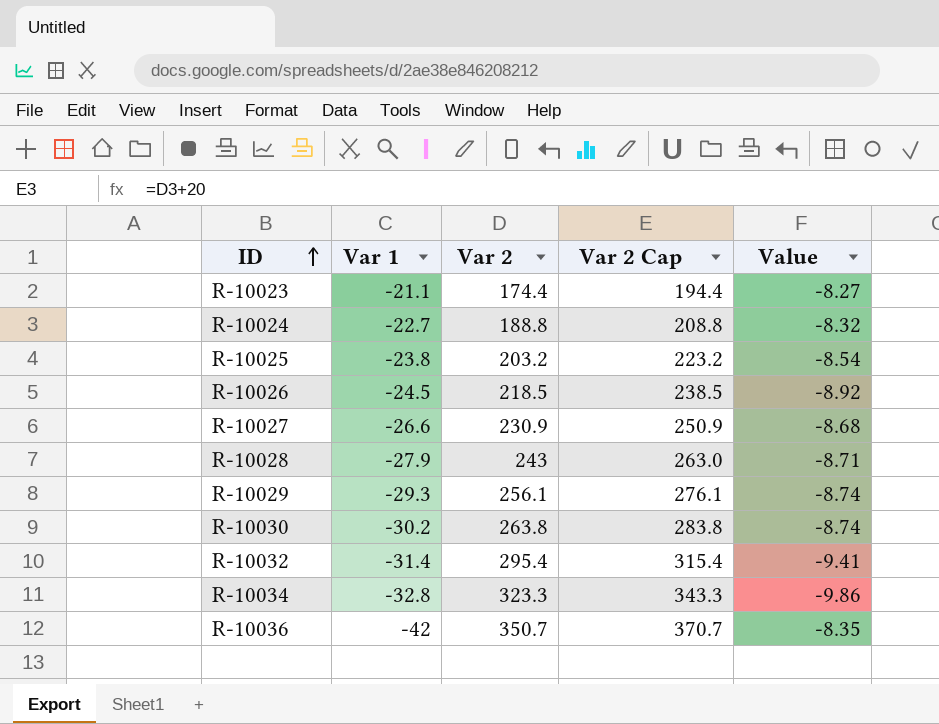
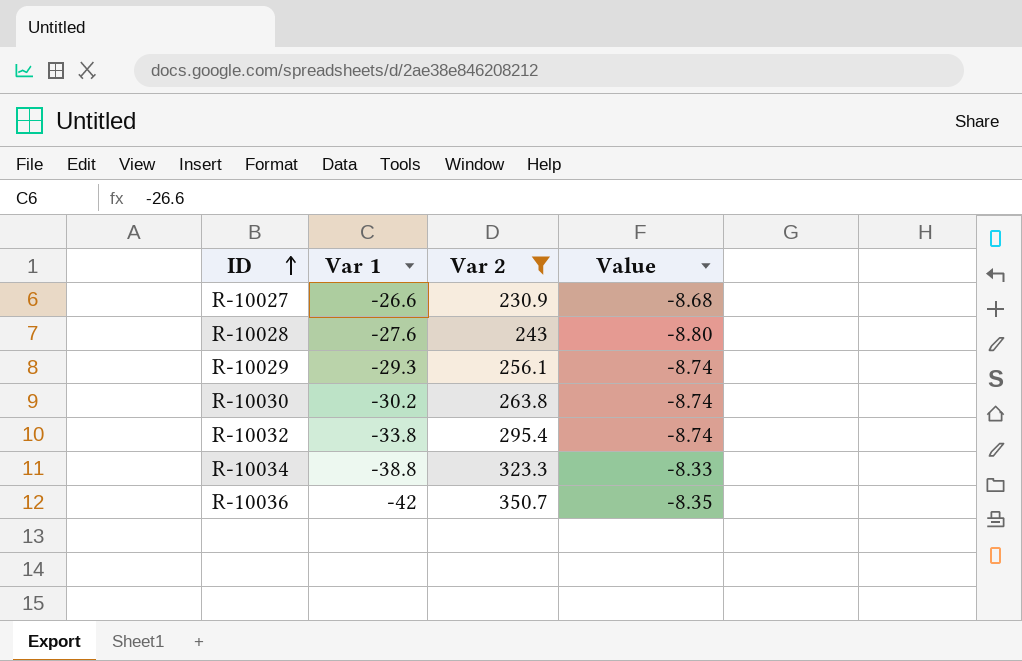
filter: none -> Var 2 >= 230.9
column Var 2 Cap | formula: [Var 2] + 20 -> none
R-10028 | Var 1: -27.9 -> -27.6
R-10028 | Value: -8.71 -> -8.80
R-10032 | Var 1: -31.4 -> -33.8
R-10032 | Value: -9.41 -> -8.74
R-10034 | Var 1: -32.8 -> -38.8
R-10034 | Value: -9.86 -> -8.33

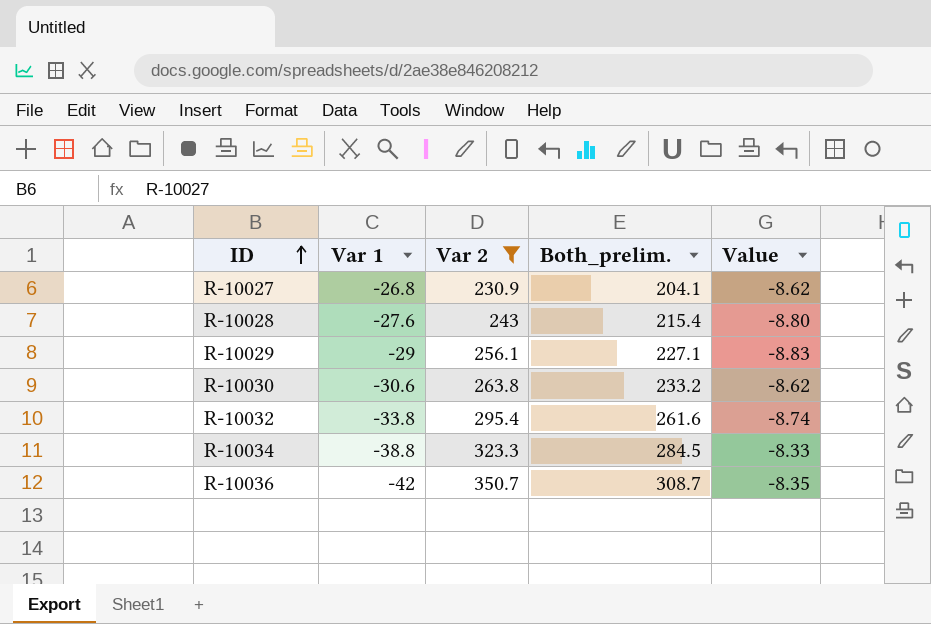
column Both_prelim. | formula: none -> [Var 1] + [Var 2]
R-10027 | Var 1: -26.6 -> -26.8
R-10027 | Value: -8.68 -> -8.62
R-10029 | Var 1: -29.3 -> -29
R-10029 | Value: -8.74 -> -8.83
R-10030 | Var 1: -30.2 -> -30.6
R-10030 | Value: -8.74 -> -8.62

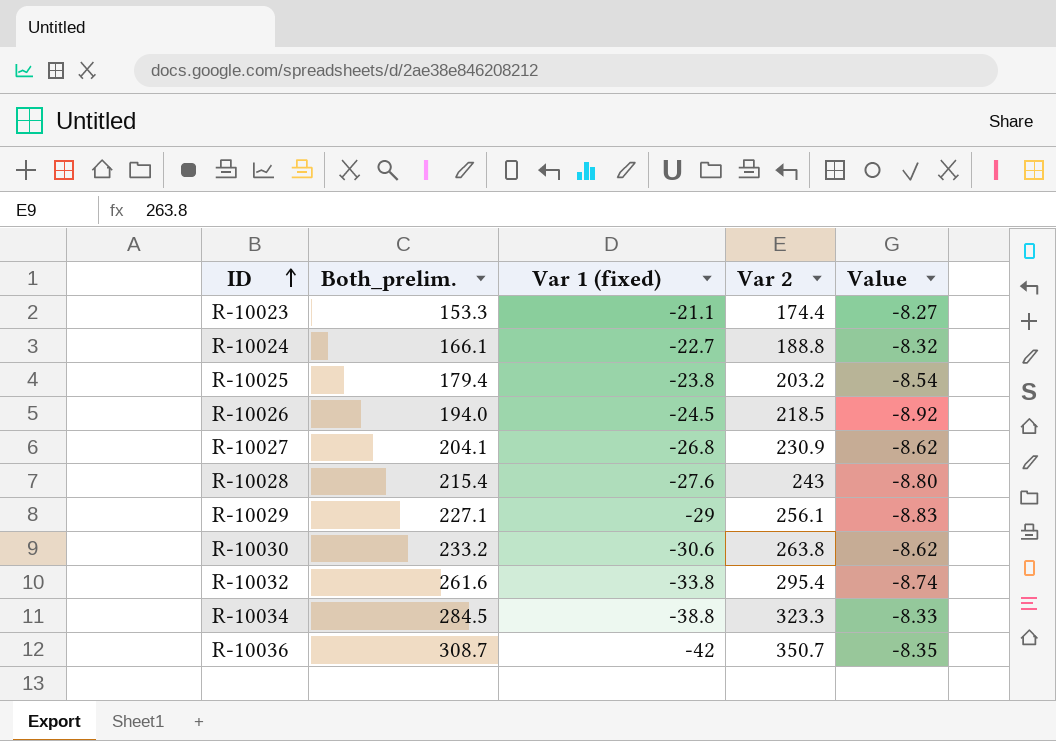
filter: Var 2 >= 230.9 -> none
column Both_prelim. | position: 4 -> 2
column name: Var 1 -> Var 1 (fixed)

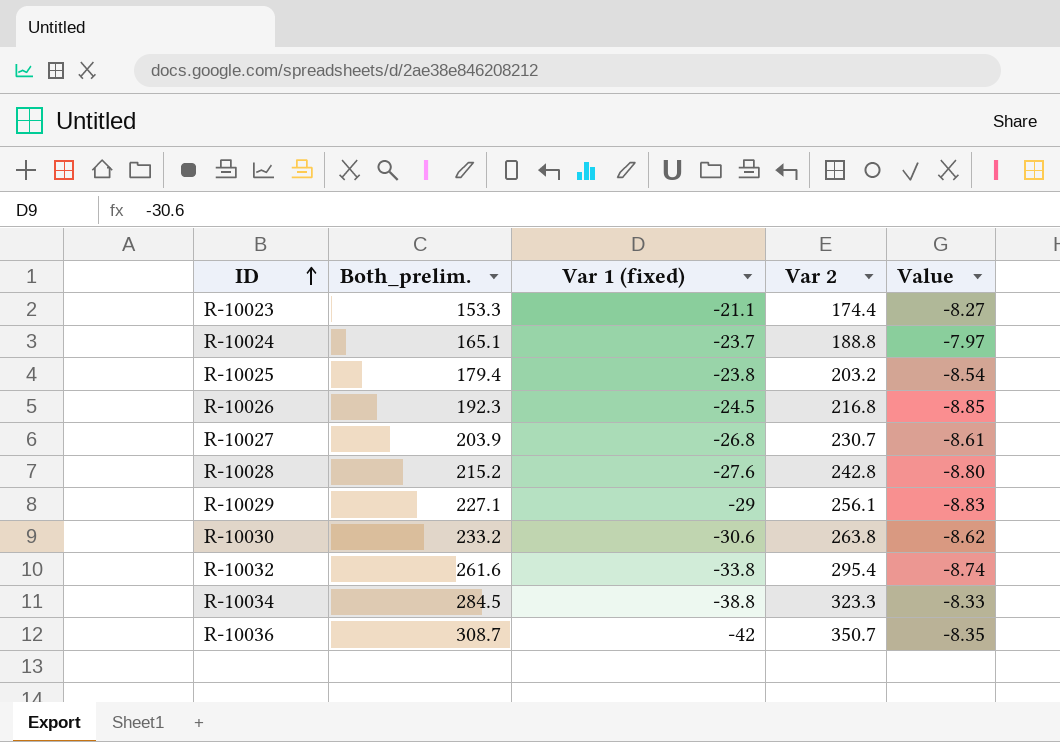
R-10024 | Both_prelim.: 166.1 -> 165.1
R-10024 | Var 1 (fixed): -22.7 -> -23.7
R-10024 | Value: -8.32 -> -7.97
R-10026 | Both_prelim.: 194.0 -> 192.3
R-10026 | Var 2: 218.5 -> 216.8
R-10026 | Value: -8.92 -> -8.85
R-10027 | Both_prelim.: 204.1 -> 203.9
R-10027 | Var 2: 230.9 -> 230.7
R-10027 | Value: -8.62 -> -8.61
R-10028 | Both_prelim.: 215.4 -> 215.2
R-10028 | Var 2: 243 -> 242.8

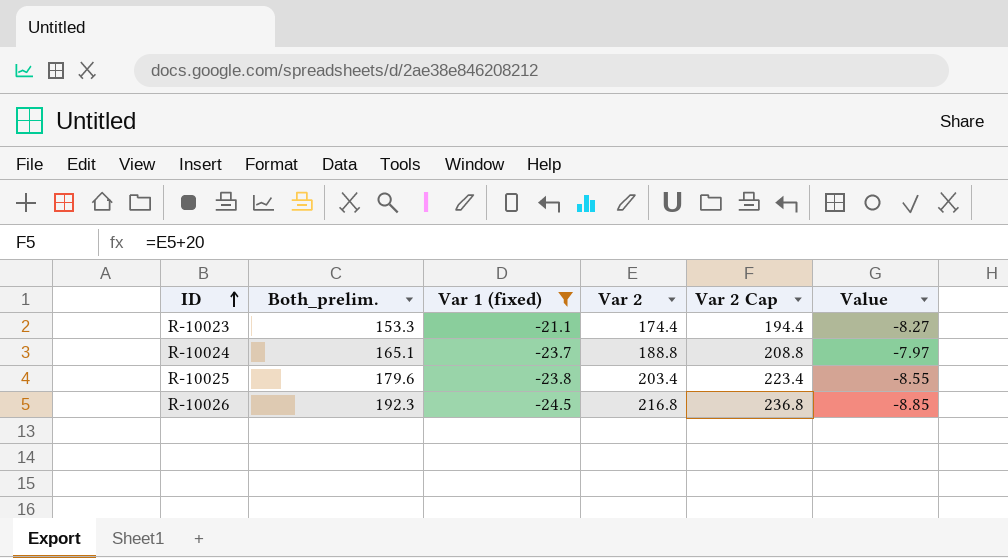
filter: none -> Var 1 (fixed) >= -24.5
column Var 2 Cap | formula: none -> [Var 2] + 20
R-10025 | Both_prelim.: 179.4 -> 179.6
R-10025 | Var 2: 203.2 -> 203.4
R-10025 | Value: -8.54 -> -8.55

